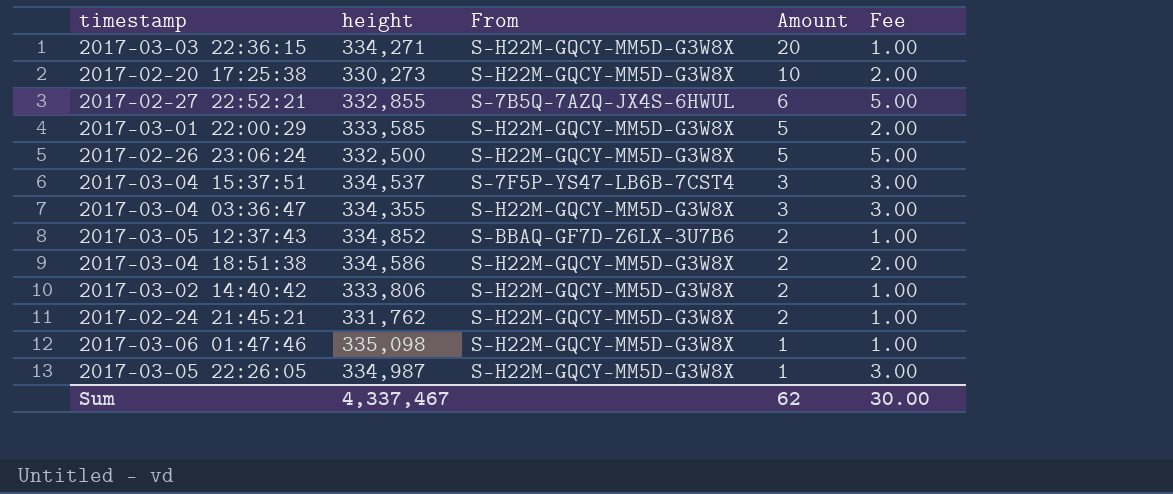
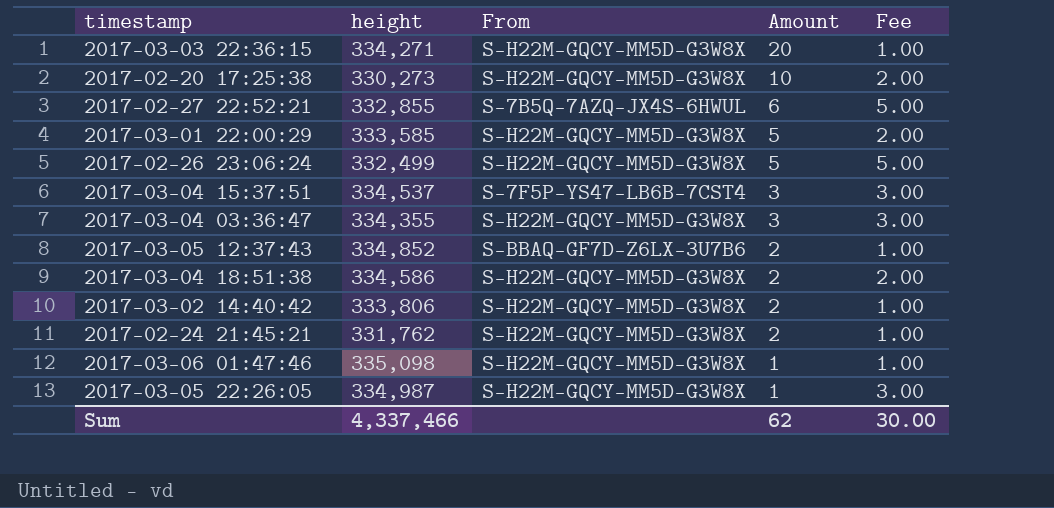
2017-02-26 23:06:24 | height: 332,500 -> 332,499
Sum | height: 4,337,467 -> 4,337,466

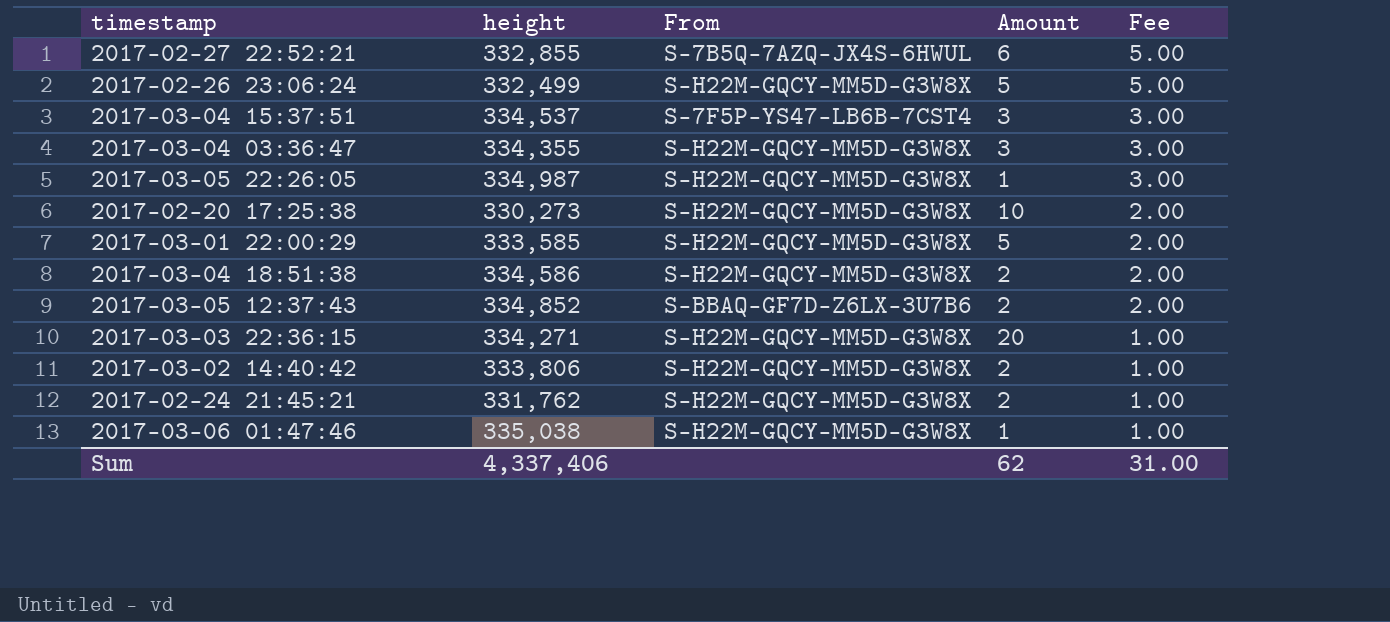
row order: Amount descending -> Fee descending
2017-03-05 12:37:43 | Fee: 1.00 -> 2.00
2017-03-06 01:47:46 | height: 335,098 -> 335,038
Sum | height: 4,337,466 -> 4,337,406
Sum | Fee: 30.00 -> 31.00

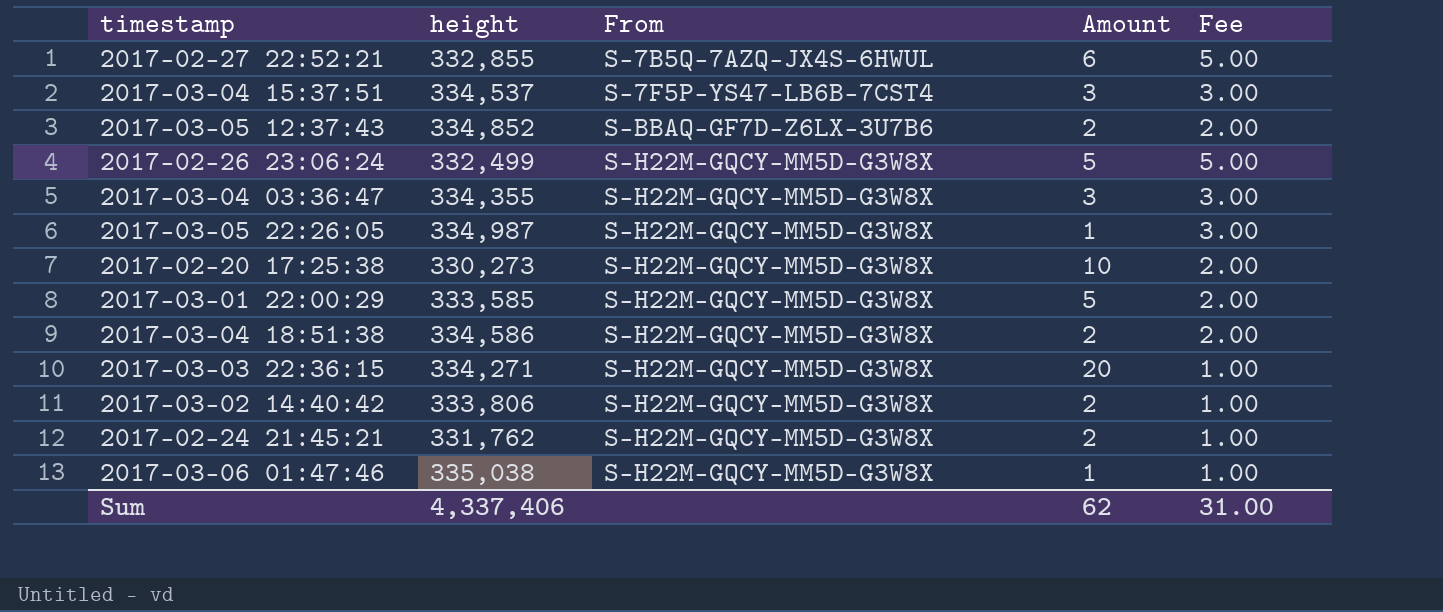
row order: Fee descending -> From ascending

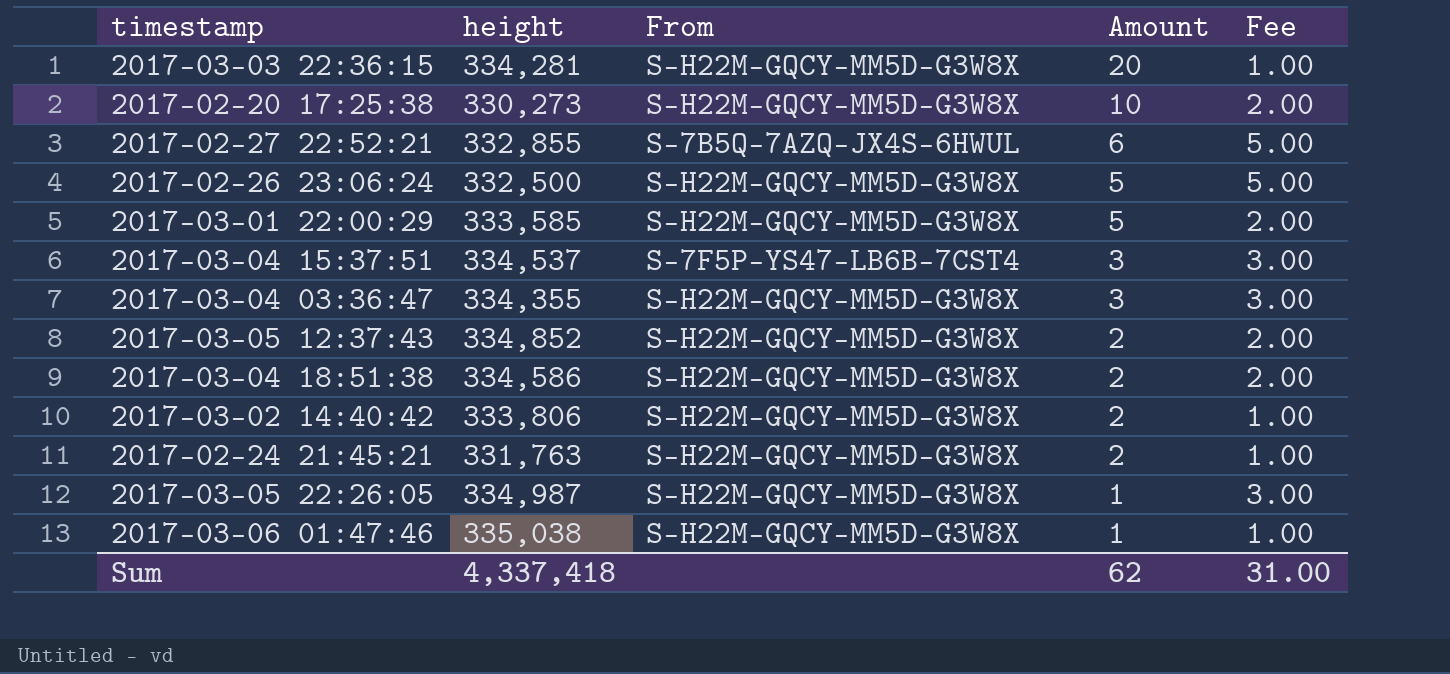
row order: From ascending -> Amount descending
2017-03-03 22:36:15 | height: 334,271 -> 334,281
2017-02-26 23:06:24 | height: 332,499 -> 332,500
2017-03-05 12:37:43 | From: S-BBAQ-GF7D-Z6LX-3U7B6 -> S-H22M-GQCY-MM5D-G3W8X
2017-02-24 21:45:21 | height: 331,762 -> 331,763
Sum | height: 4,337,406 -> 4,337,418

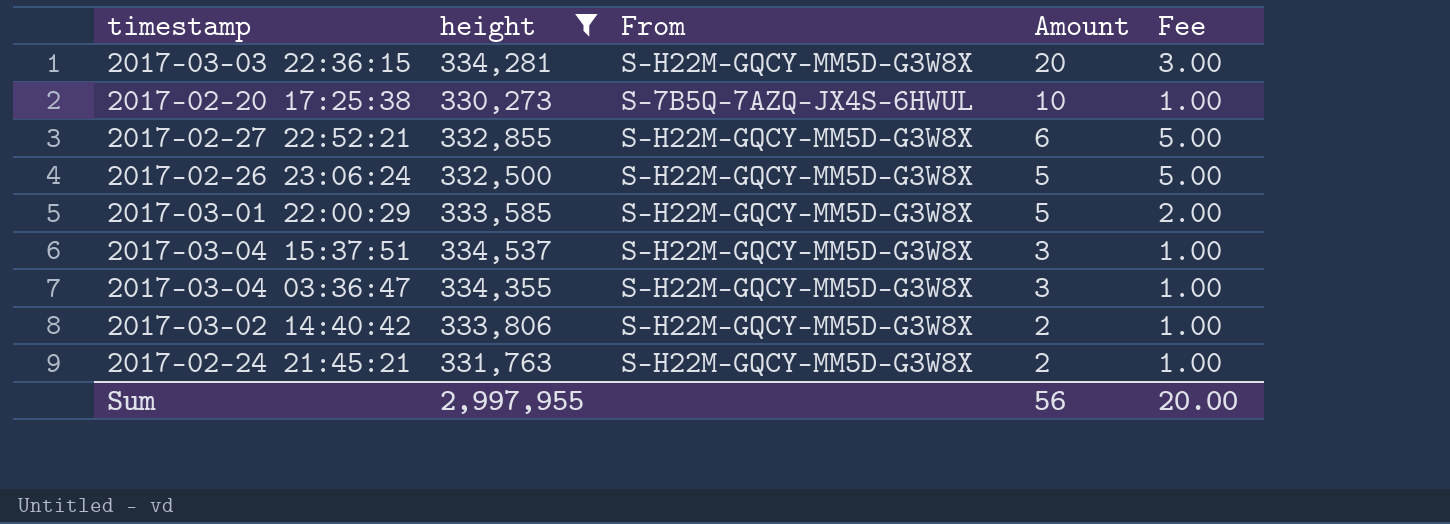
filter: none -> height <= 334,537
2017-03-03 22:36:15 | Fee: 1.00 -> 3.00
2017-02-20 17:25:38 | From: S-H22M-GQCY-MM5D-G3W8X -> S-7B5Q-7AZQ-JX4S-6HWUL
2017-02-20 17:25:38 | Fee: 2.00 -> 1.00
2017-02-27 22:52:21 | From: S-7B5Q-7AZQ-JX4S-6HWUL -> S-H22M-GQCY-MM5D-G3W8X
2017-03-04 15:37:51 | From: S-7F5P-YS47-LB6B-7CST4 -> S-H22M-GQCY-MM5D-G3W8X
2017-03-04 15:37:51 | Fee: 3.00 -> 1.00
2017-03-04 03:36:47 | Fee: 3.00 -> 1.00
Sum | height: 4,337,418 -> 2,997,955
Sum | Amount: 62 -> 56
Sum | Fee: 31.00 -> 20.00

